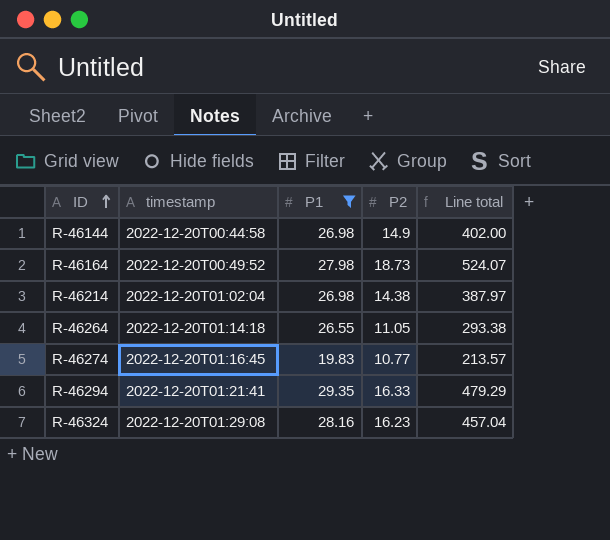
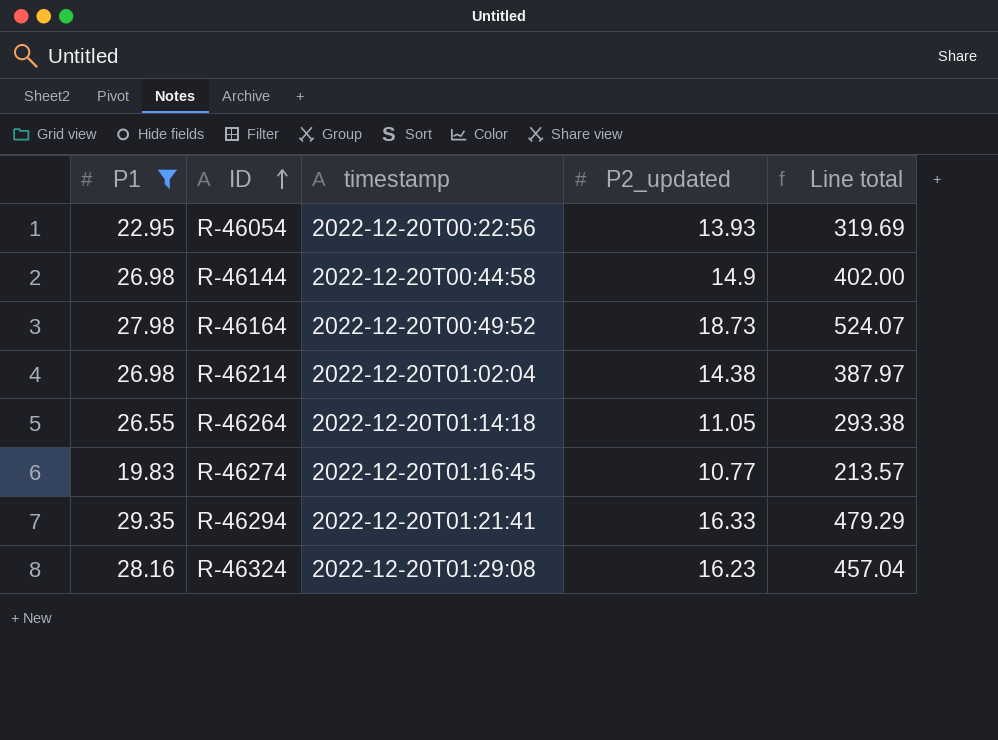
column P1 | position: 3 -> 1
column name: P2 -> P2_updated
row R-46054: none -> 22.95 | 2022-12-20T00:22:56 | 13.93 | 319.69

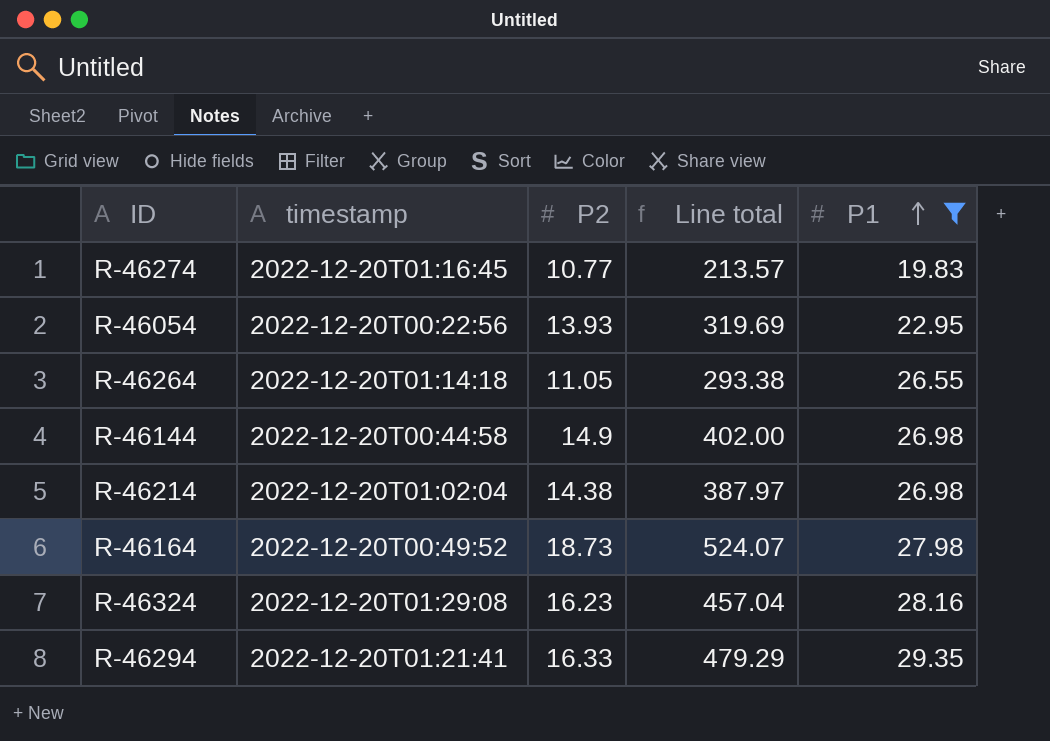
row order: ID ascending -> P1 ascending
column name: P2_updated -> P2
column P1 | position: 1 -> 5

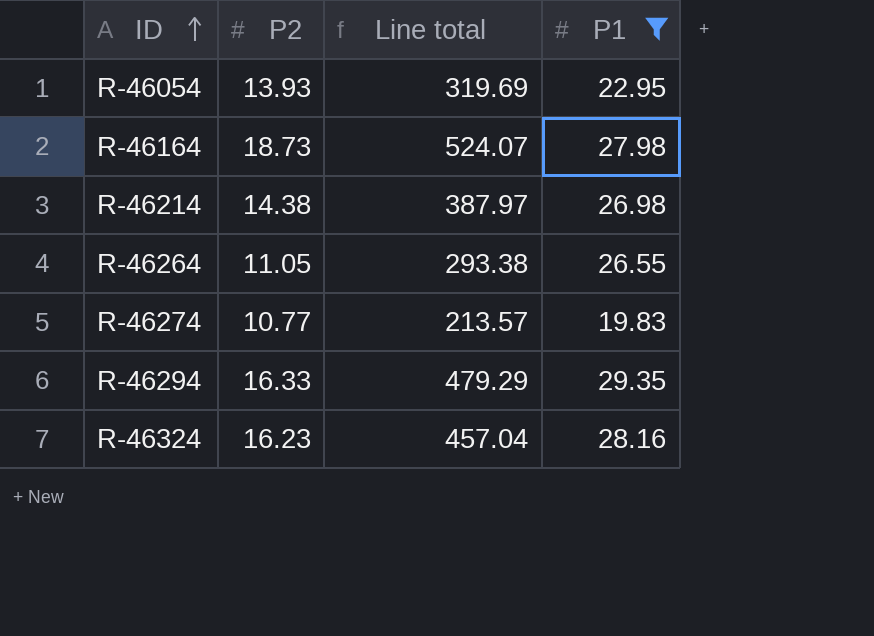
row order: P1 ascending -> ID ascending
column timestamp | position: 2 -> none
row R-46144: 2022-12-20T00:44:58 | 14.9 | 402.00 | 26.98 -> none

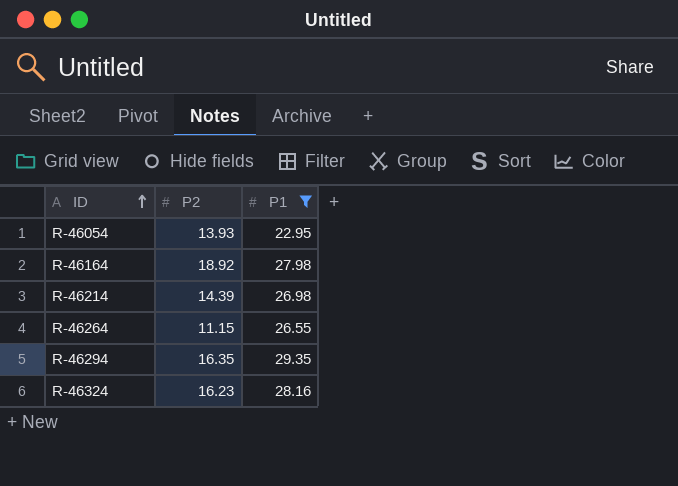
column Line total | formula: [P2] * [P1] -> none
row R-46274: 10.77 | 213.57 | 19.83 -> none
R-46164 | P2: 18.73 -> 18.92
R-46214 | P2: 14.38 -> 14.39
R-46264 | P2: 11.05 -> 11.15
R-46294 | P2: 16.33 -> 16.35

